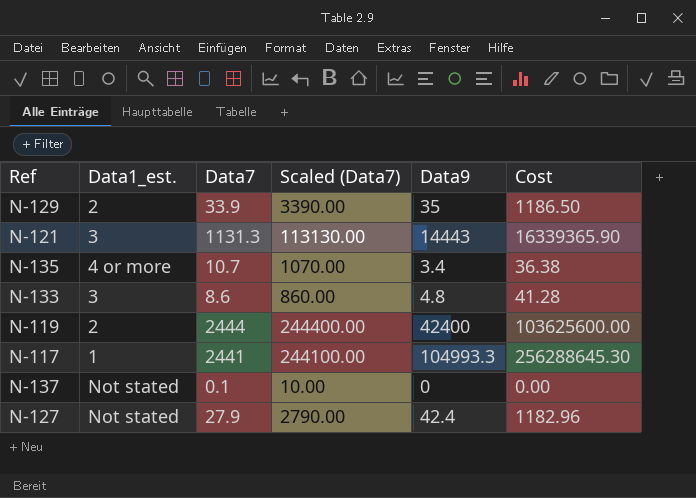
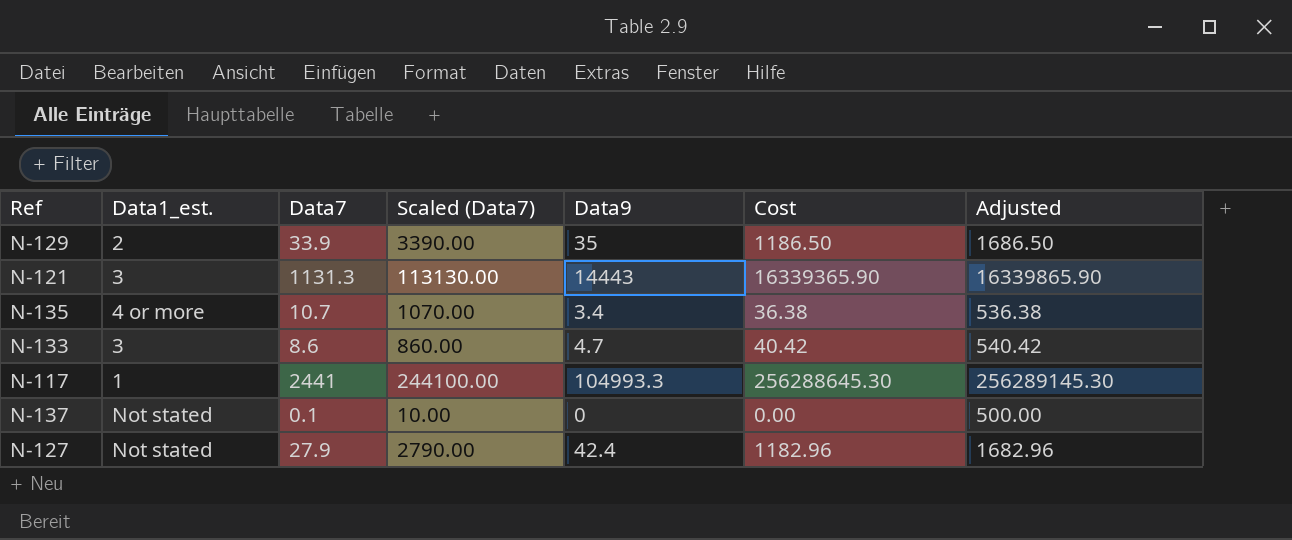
column Adjusted | formula: none -> [Cost] + 500
row N-119: 2 | 2444 | 244400.00 | 42400 | 103625600.00 -> none
N-133 | Data9: 4.8 -> 4.7
N-133 | Cost: 41.28 -> 40.42

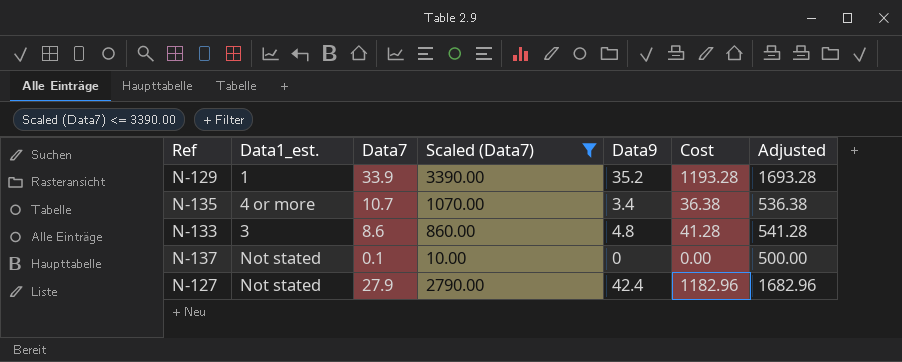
filter: none -> Scaled (Data7) <= 3390.00
N-129 | Data1_est.: 2 -> 1
N-129 | Data9: 35 -> 35.2
N-129 | Cost: 1186.50 -> 1193.28
N-129 | Adjusted: 1686.50 -> 1693.28
N-133 | Data9: 4.7 -> 4.8
N-133 | Cost: 40.42 -> 41.28
N-133 | Adjusted: 540.42 -> 541.28

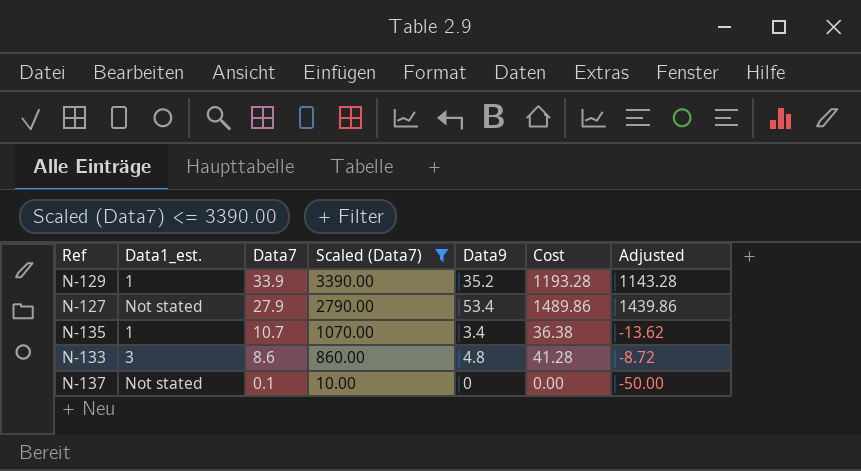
row order: none -> Data7 descending
column Adjusted | formula: [Cost] + 500 -> [Cost] - 50
N-127 | Data9: 42.4 -> 53.4
N-127 | Cost: 1182.96 -> 1489.86
N-135 | Data1_est.: 4 or more -> 1

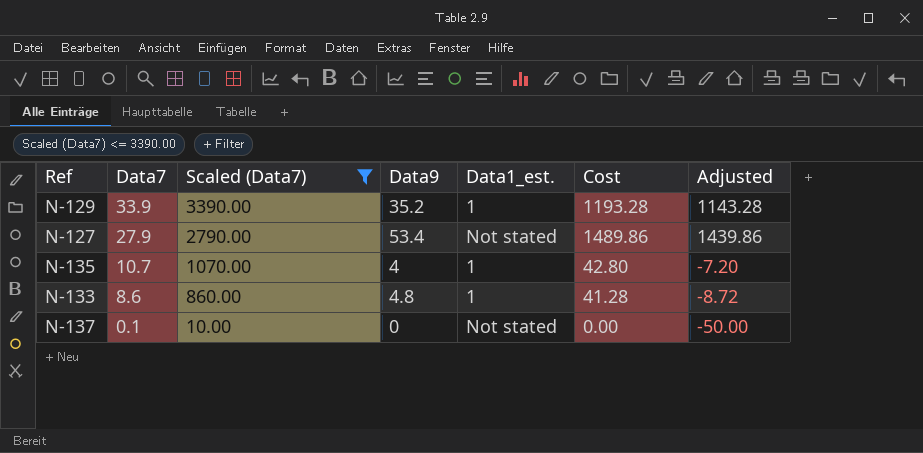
column Data1_est. | position: 2 -> 5
N-135 | Data9: 3.4 -> 4
N-135 | Cost: 36.38 -> 42.80
N-135 | Adjusted: -13.62 -> -7.20
N-133 | Data1_est.: 3 -> 1

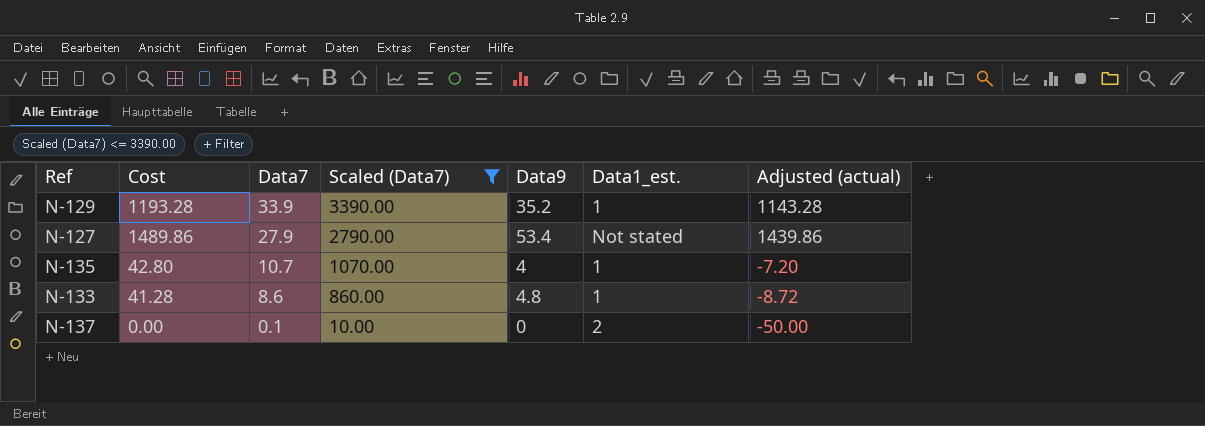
column Cost | position: 6 -> 2
column name: Adjusted -> Adjusted (actual)
N-137 | Data1_est.: Not stated -> 2

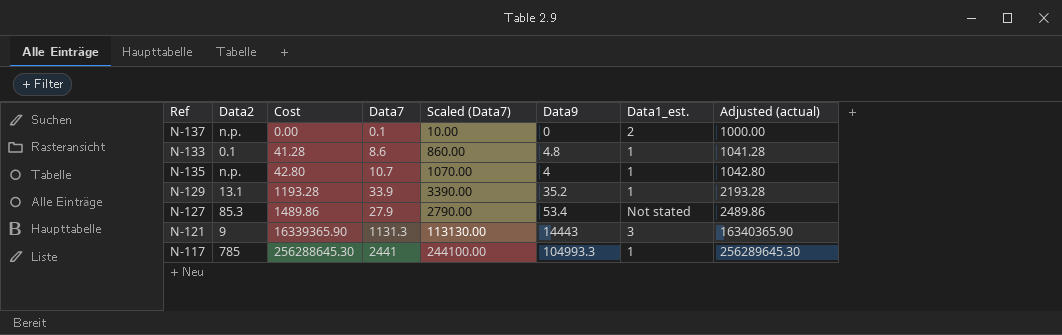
filter: Scaled (Data7) <= 3390.00 -> none
row order: Data7 descending -> Cost ascending
column Data2 | position: none -> 2
column Adjusted (actual) | formula: [Cost] - 50 -> [Cost] + 1000

